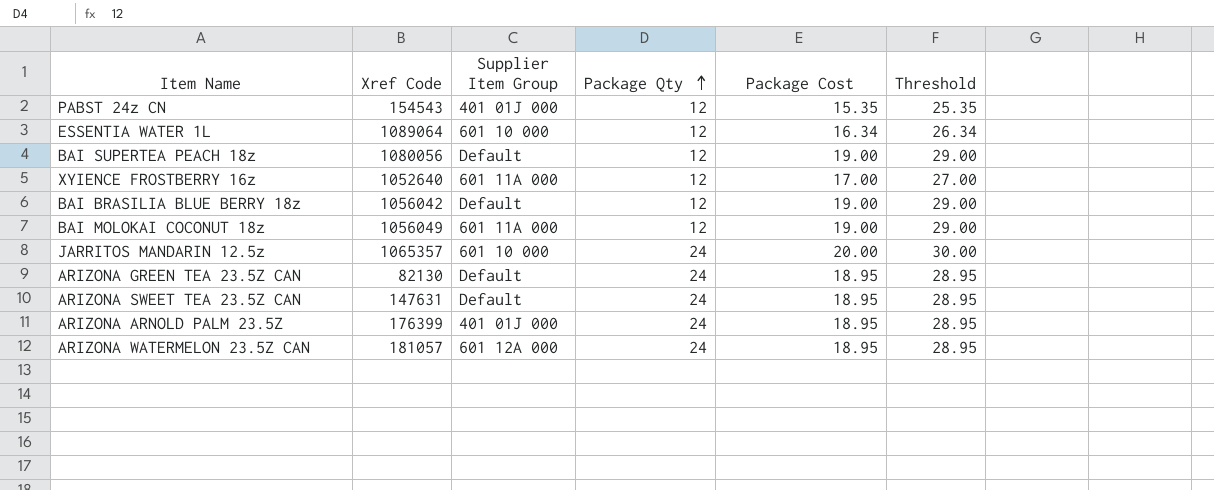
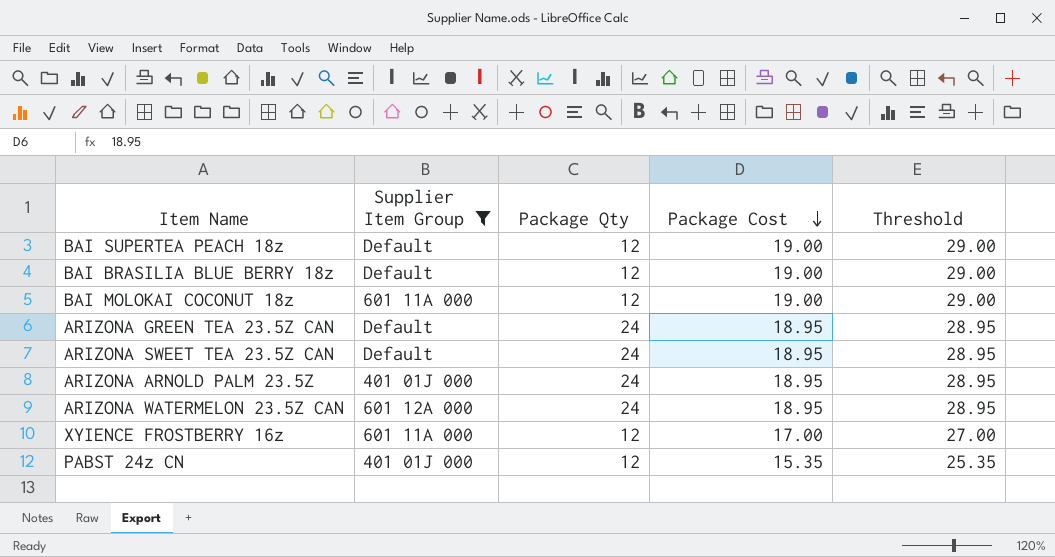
filter: none -> Supplier Item Group != 601 10 000
row order: Package Qty ascending -> Package Cost descending
column Xref Code | position: 2 -> none

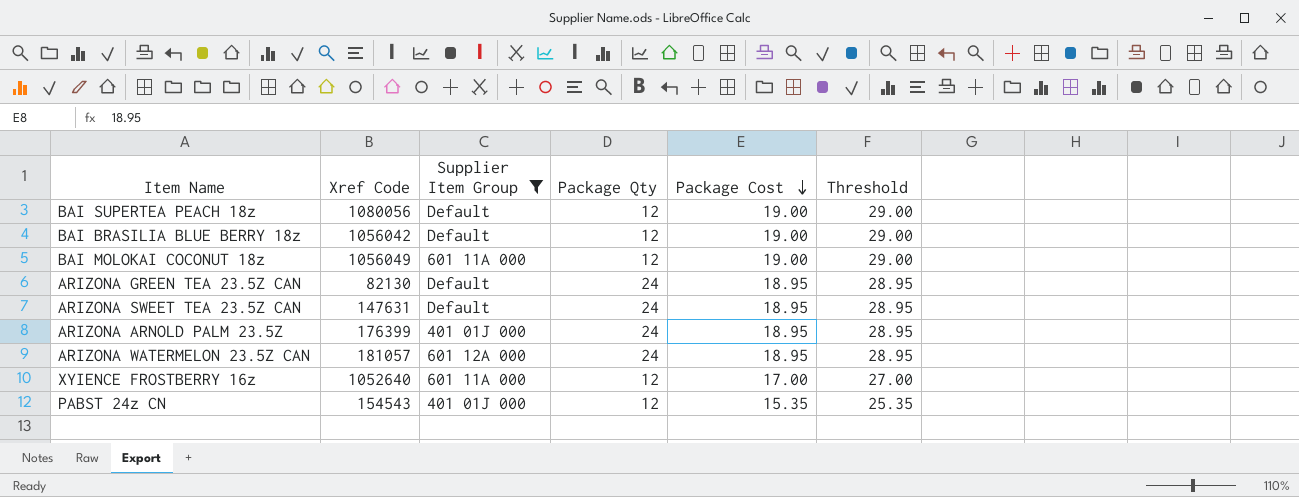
column Xref Code | position: none -> 2

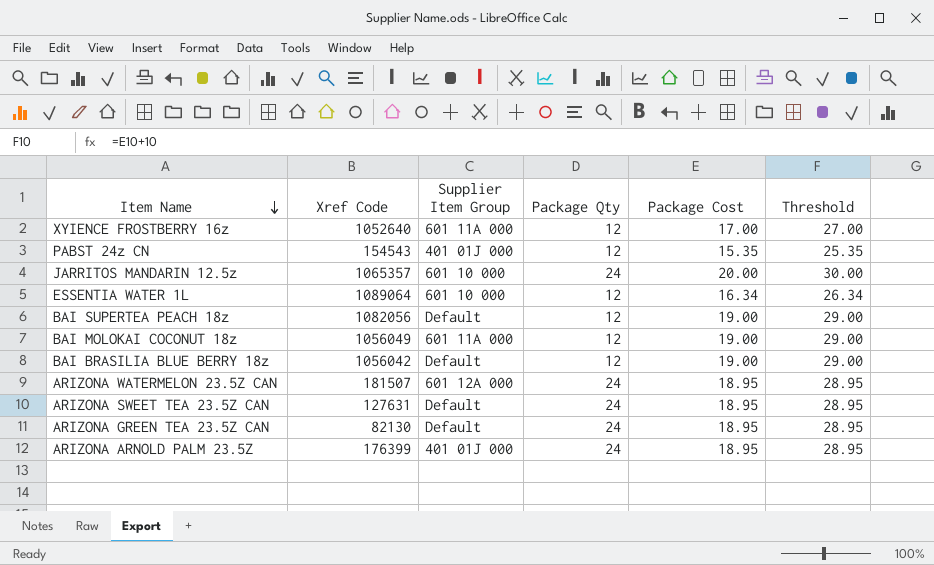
filter: Supplier Item Group != 601 10 000 -> none
row order: Package Cost descending -> Item Name descending
BAI SUPERTEA PEACH 18z | Xref Code: 1080056 -> 1082056
ARIZONA WATERMELON 23.5Z CAN | Xref Code: 181057 -> 181507
ARIZONA SWEET TEA 23.5Z CAN | Xref Code: 147631 -> 127631

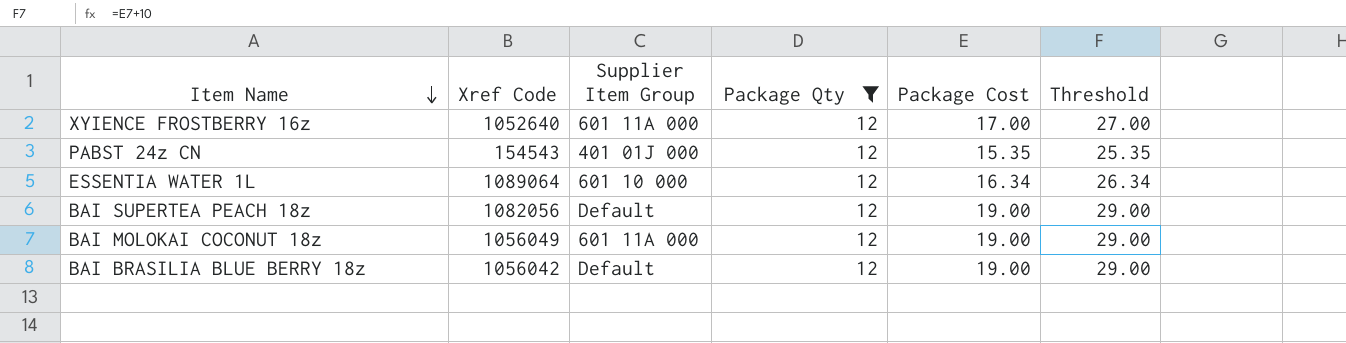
filter: none -> Package Qty = 12

